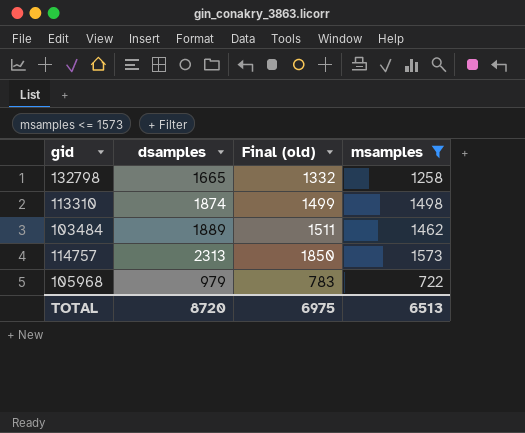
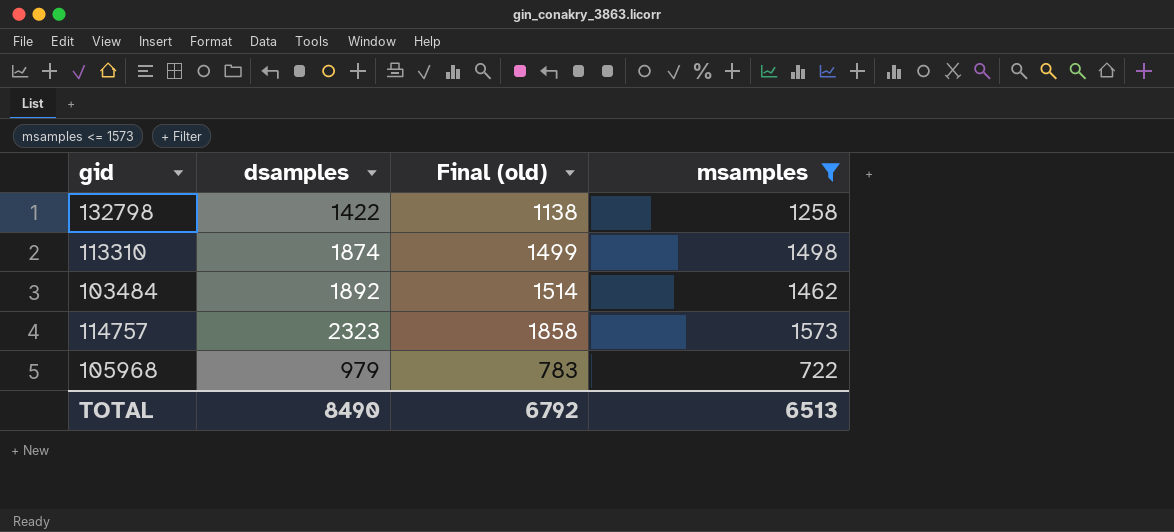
132798 | dsamples: 1665 -> 1422
132798 | Final (old): 1332 -> 1138
103484 | dsamples: 1889 -> 1892
103484 | Final (old): 1511 -> 1514
114757 | dsamples: 2313 -> 2323
114757 | Final (old): 1850 -> 1858
TOTAL | dsamples: 8720 -> 8490
TOTAL | Final (old): 6975 -> 6792

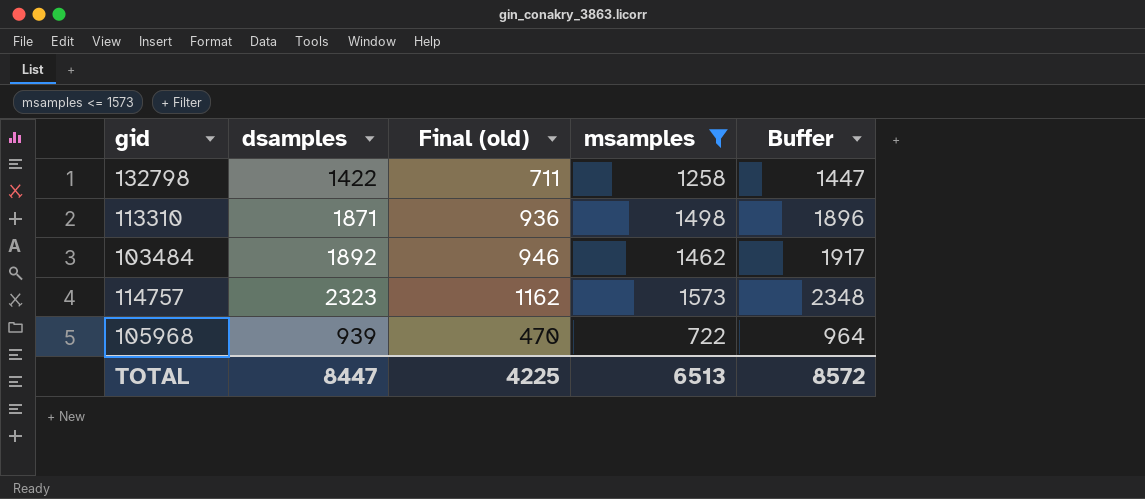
column Final (old) | formula: [dsamples] * 0.8 -> [dsamples] * 0.5
column Buffer | formula: none -> [dsamples] + 25
113310 | dsamples: 1874 -> 1871
105968 | dsamples: 979 -> 939
TOTAL | dsamples: 8490 -> 8447
TOTAL | Final (old): 6792 -> 4225

